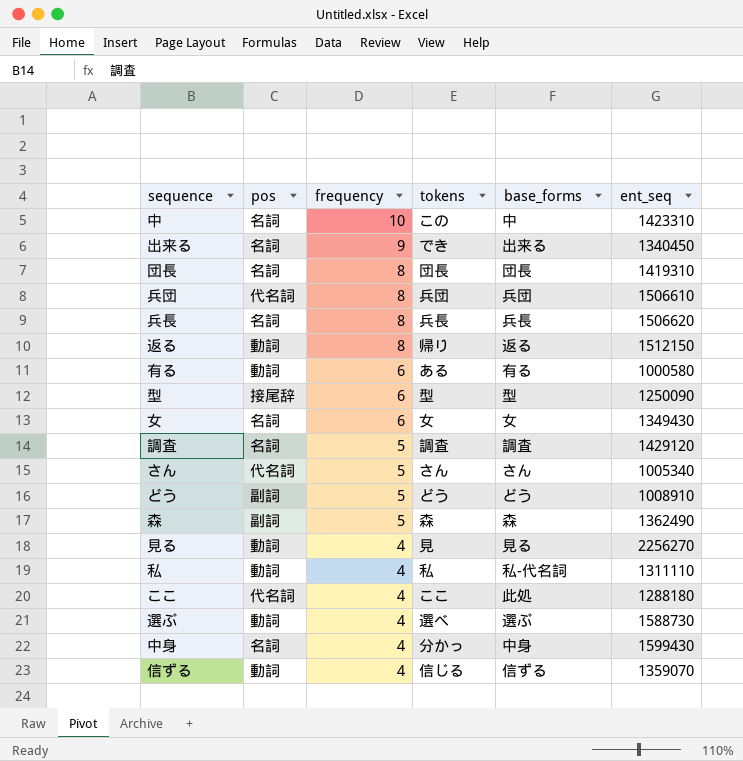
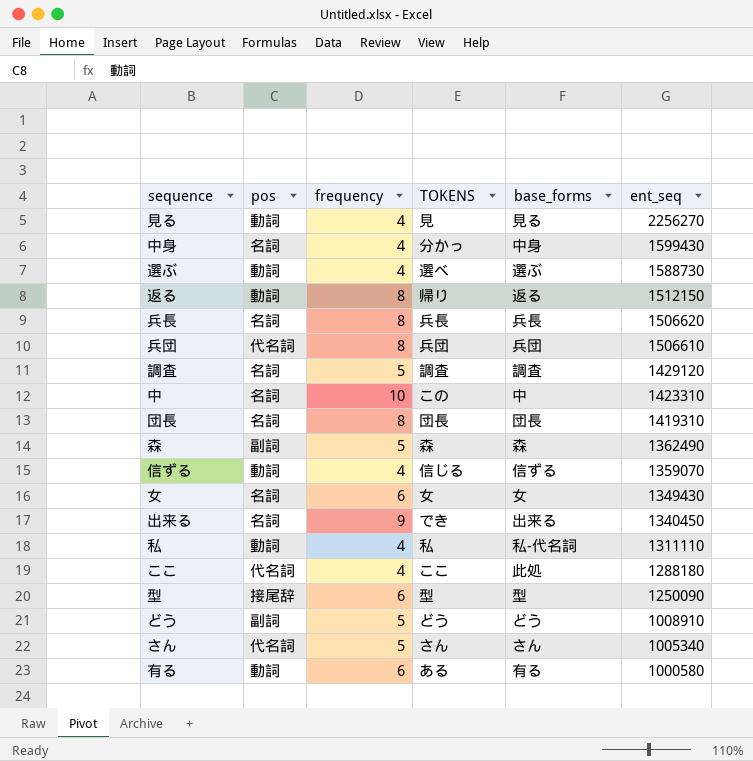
row order: frequency descending -> ent_seq descending
column name: tokens -> TOKENS

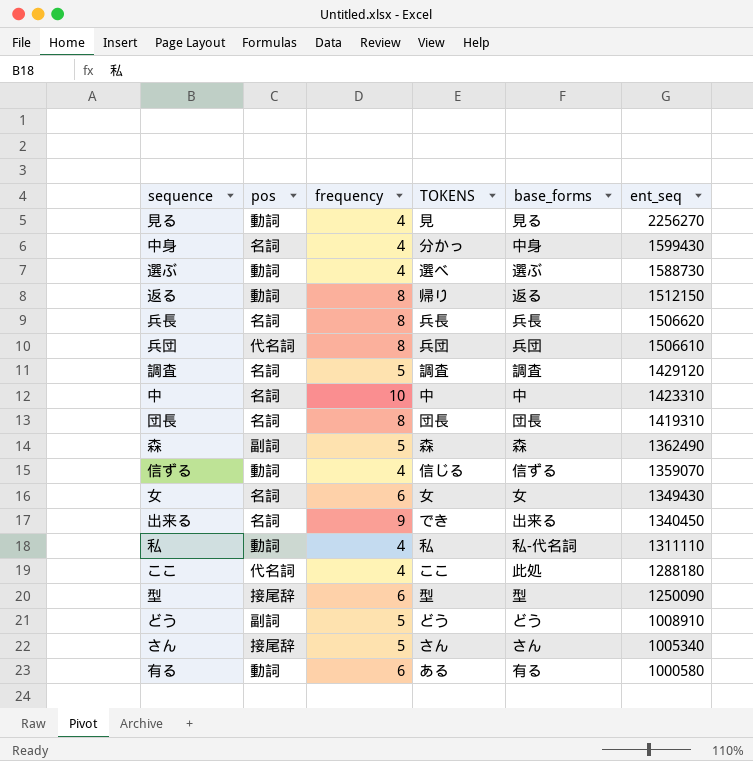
中 | TOKENS: この -> 中
さん | pos: 代名詞 -> 接尾辞

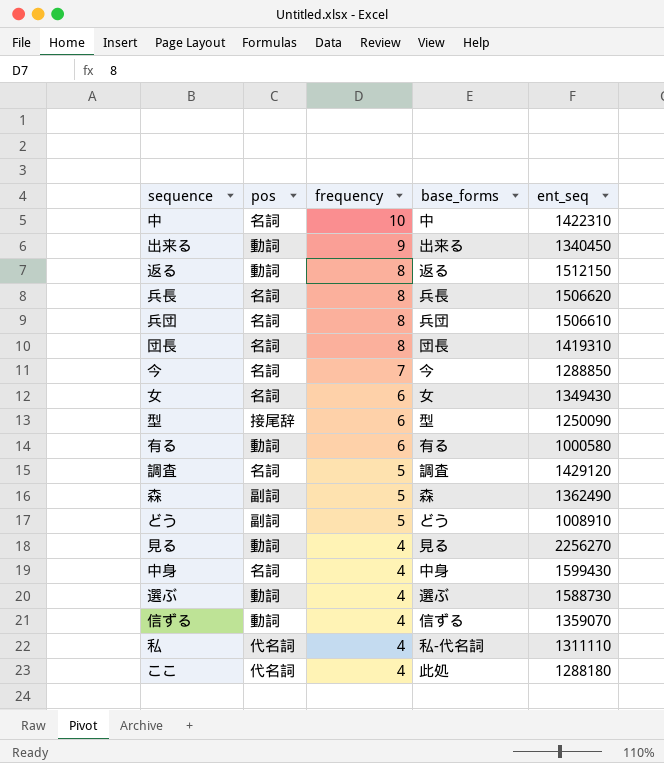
row order: ent_seq descending -> frequency descending
column TOKENS | position: 4 -> none
row さん: 接尾辞 | 5 | さん | さん | 1005340 -> none
中 | ent_seq: 1423310 -> 1422310
出来る | pos: 名詞 -> 動詞
兵団 | pos: 代名詞 -> 名詞
row 今: none -> 名詞 | 7 | 今 | 1288850
私 | pos: 動詞 -> 代名詞

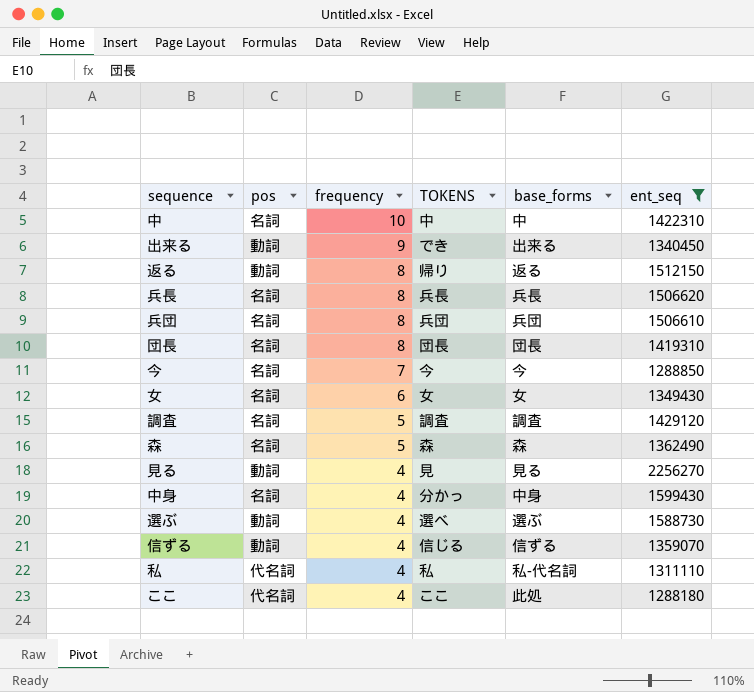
filter: none -> ent_seq >= 1288180
column TOKENS | position: none -> 4
森 | pos: 副詞 -> 名詞

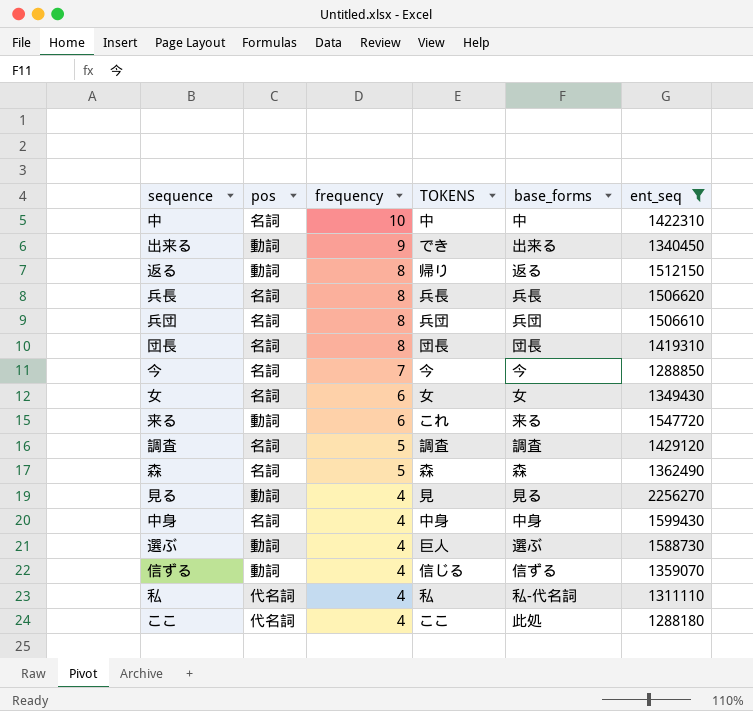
row 来る: none -> 動詞 | 6 | これ | 来る | 1547720
中身 | TOKENS: 分かっ -> 中身
選ぶ | TOKENS: 選べ -> 巨人

